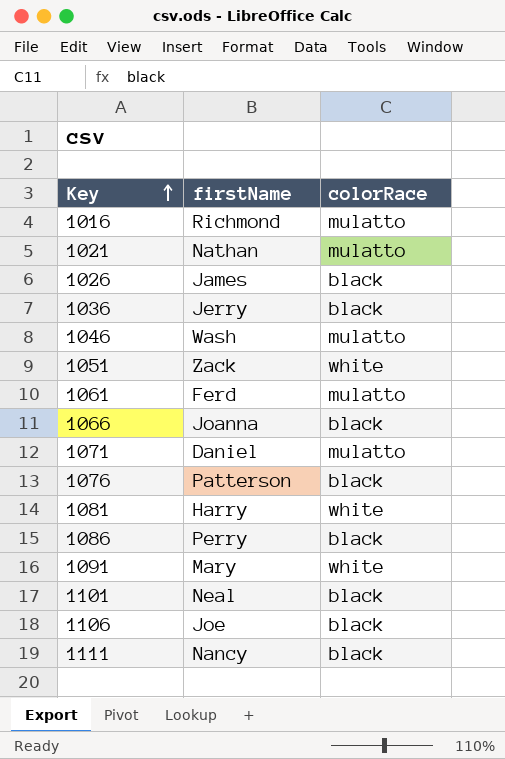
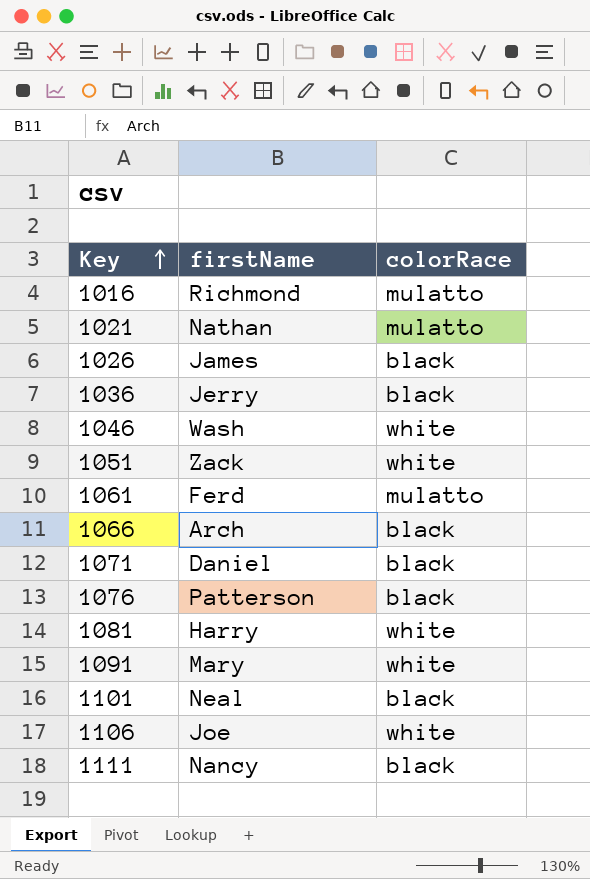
row 1086: Perry | black -> none
1046 | colorRace: mulatto -> white
1066 | firstName: Joanna -> Arch
1071 | colorRace: mulatto -> black
1106 | colorRace: black -> white

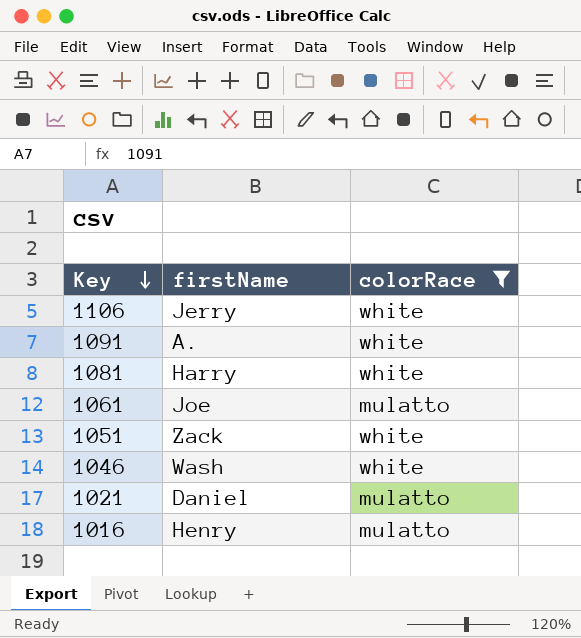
filter: none -> colorRace != black
row order: Key ascending -> Key descending
1106 | firstName: Joe -> Jerry
1091 | firstName: Mary -> A.
1061 | firstName: Ferd -> Joe
1021 | firstName: Nathan -> Daniel
1016 | firstName: Richmond -> Henry

